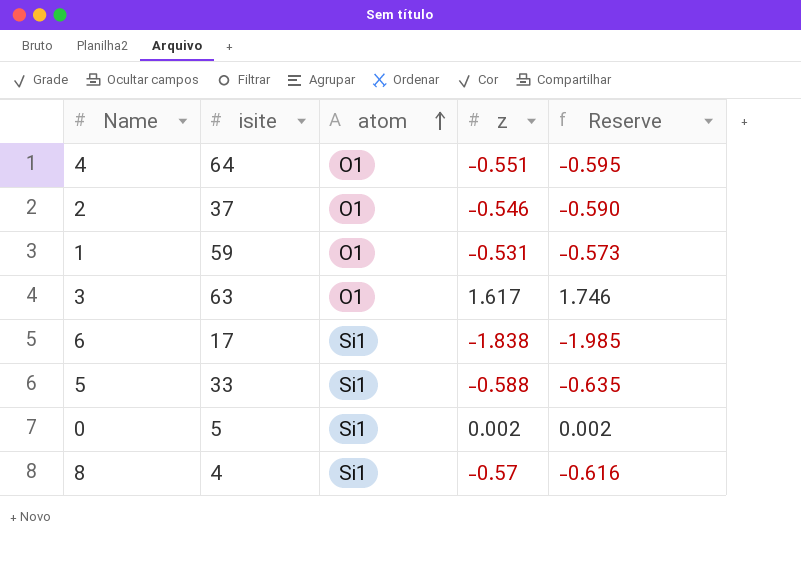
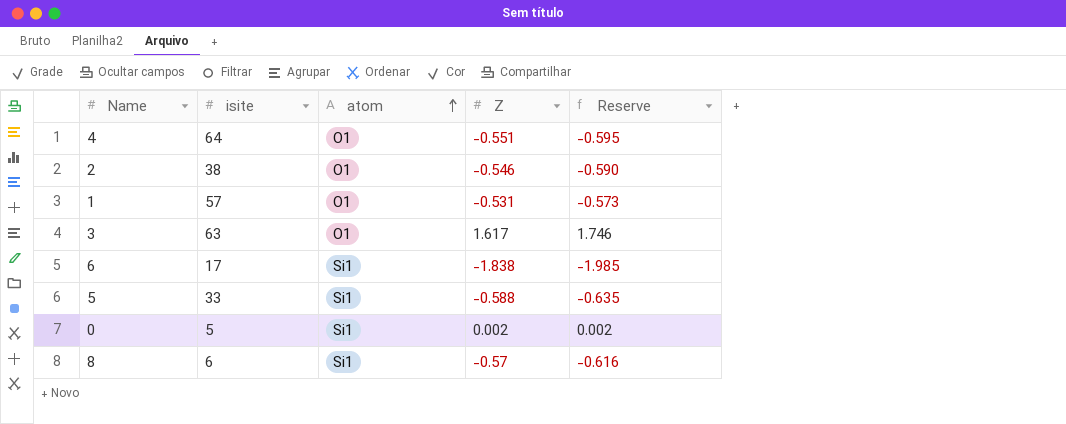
column name: z -> Z
2 | isite: 37 -> 38
1 | isite: 59 -> 57
8 | isite: 4 -> 6

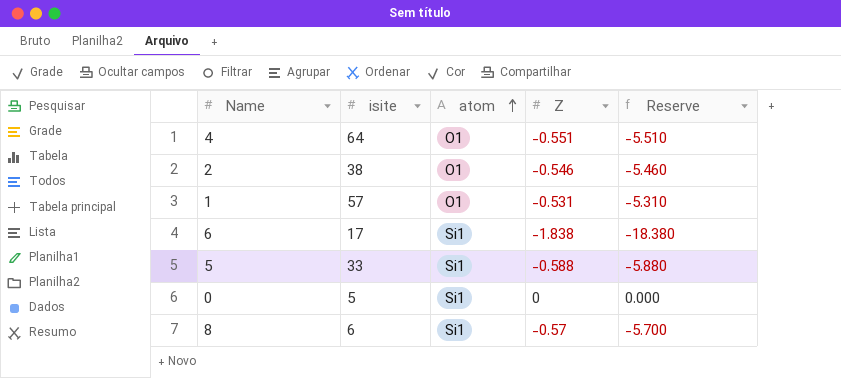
column Reserve | formula: [Z] * 1.08 -> [Z] * 10
row 3: 63 | O1 | 1.617 | 1.746 -> none
0 | Z: 0.002 -> 0

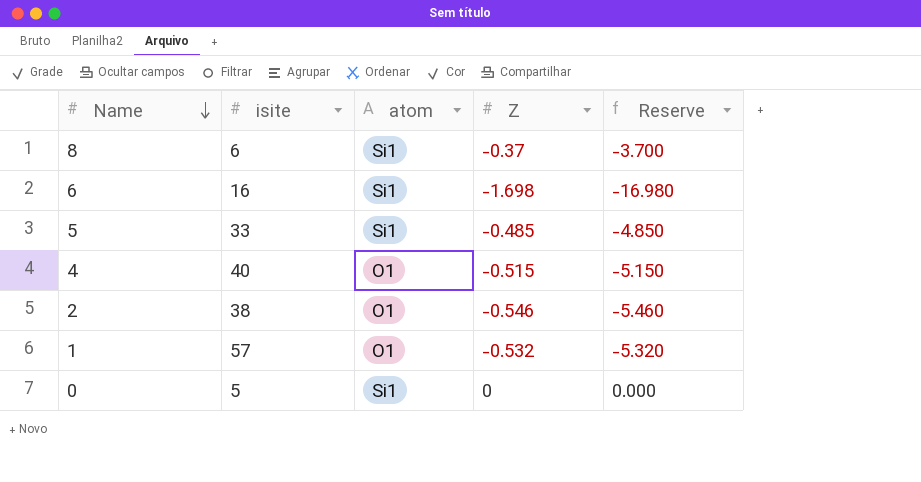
row order: atom ascending -> Name descending
8 | Z: -0.57 -> -0.37
8 | Reserve: -5.700 -> -3.700
6 | isite: 17 -> 16
6 | Z: -1.838 -> -1.698
6 | Reserve: -18.380 -> -16.980
5 | Z: -0.588 -> -0.485
5 | Reserve: -5.880 -> -4.850
4 | isite: 64 -> 40
4 | Z: -0.551 -> -0.515
4 | Reserve: -5.510 -> -5.150
1 | Z: -0.531 -> -0.532
1 | Reserve: -5.310 -> -5.320

